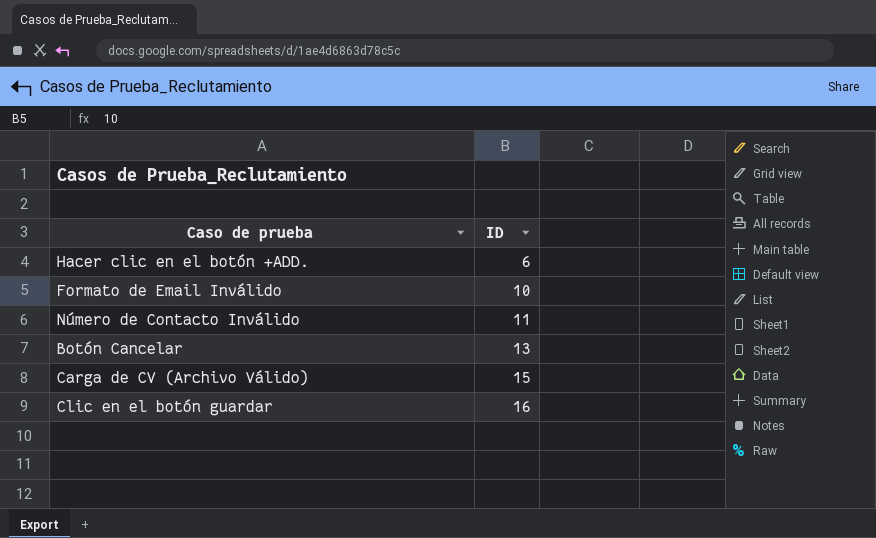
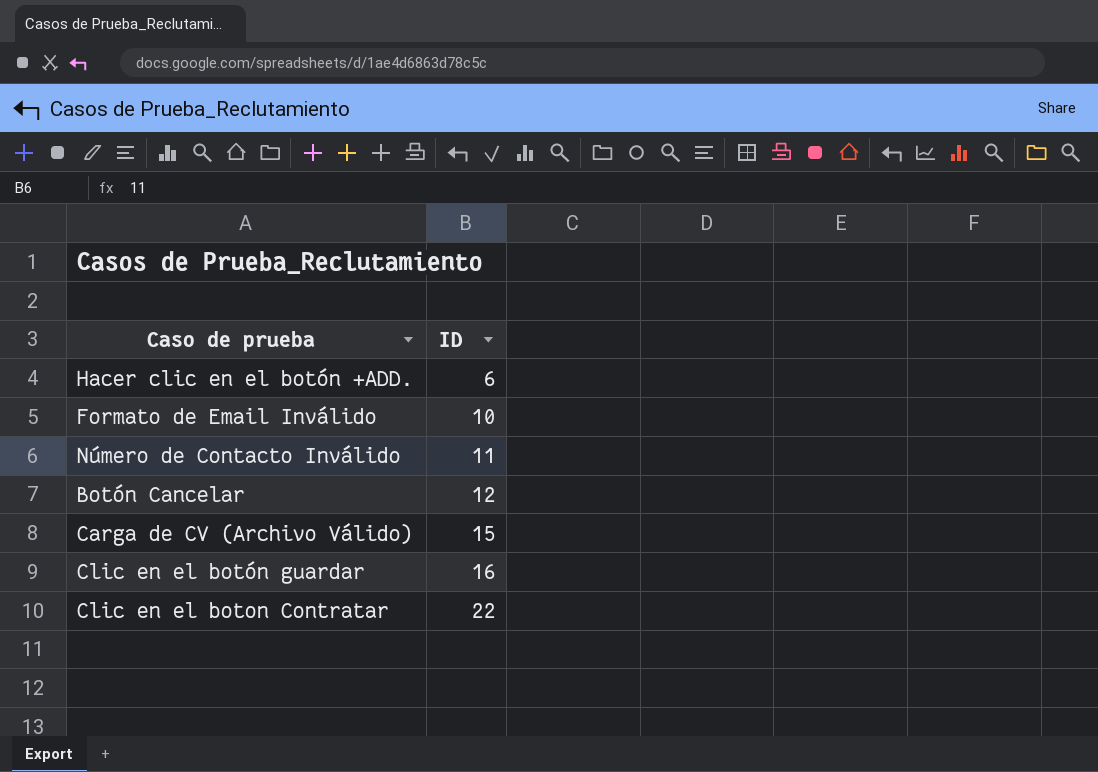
Botón Cancelar | ID: 13 -> 12
row Clic en el boton Contratar: none -> 22

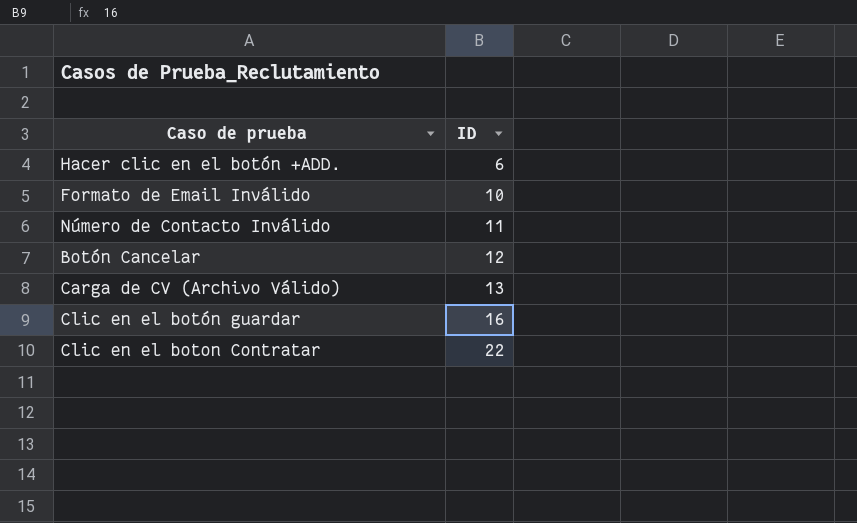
Carga de CV (Archivo Válido) | ID: 15 -> 13

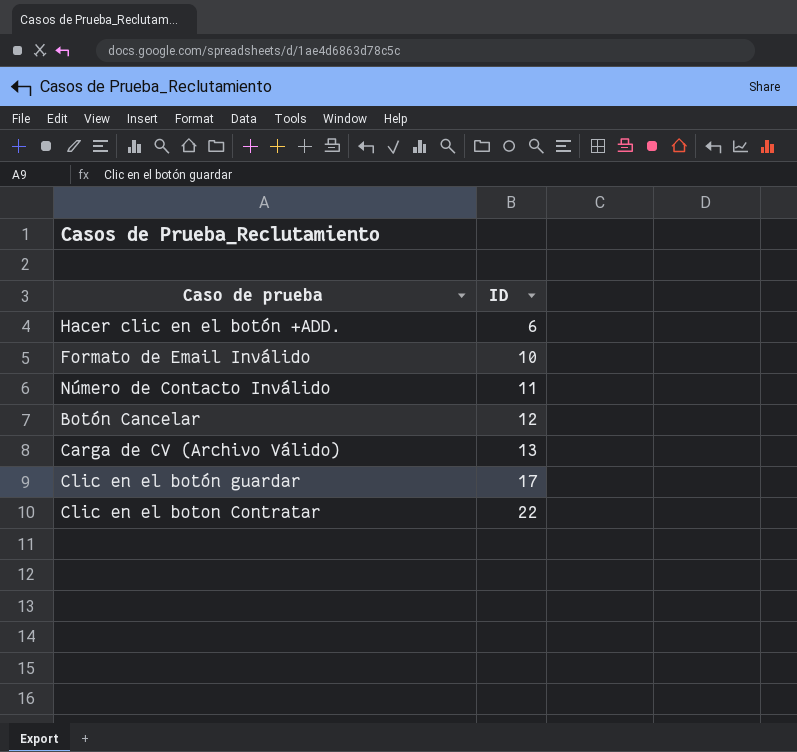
Clic en el botón guardar | ID: 16 -> 17

